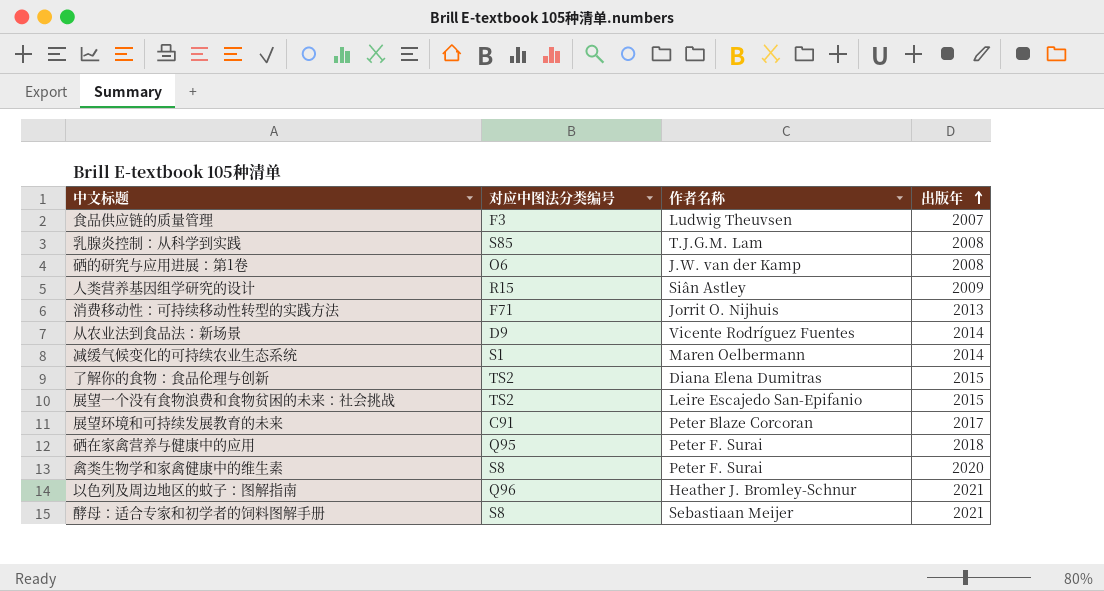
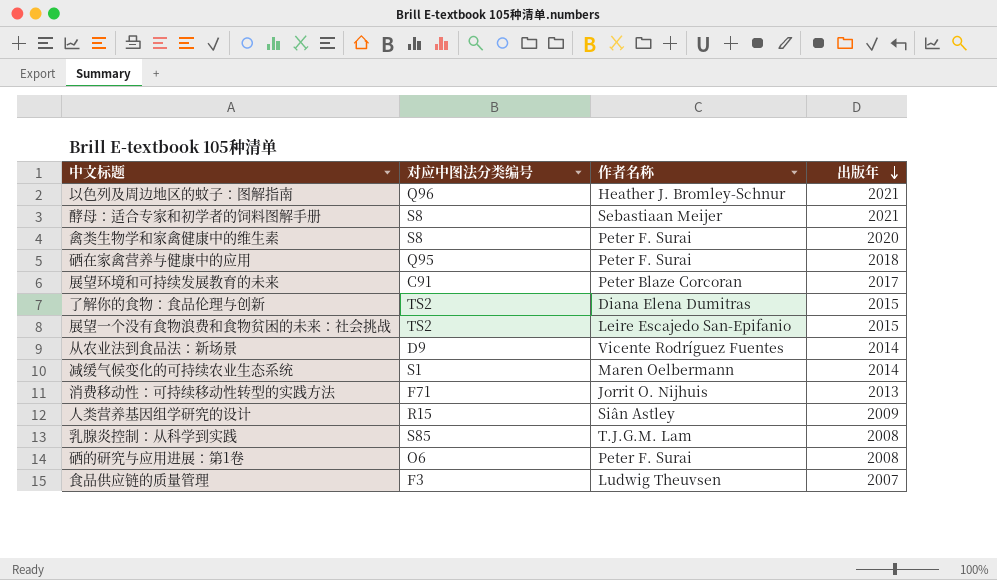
row order: 出版年 ascending -> 出版年 descending
硒的研究与应用进展：第1卷 | 作者名称: J.W. van der Kamp -> Peter F. Surai

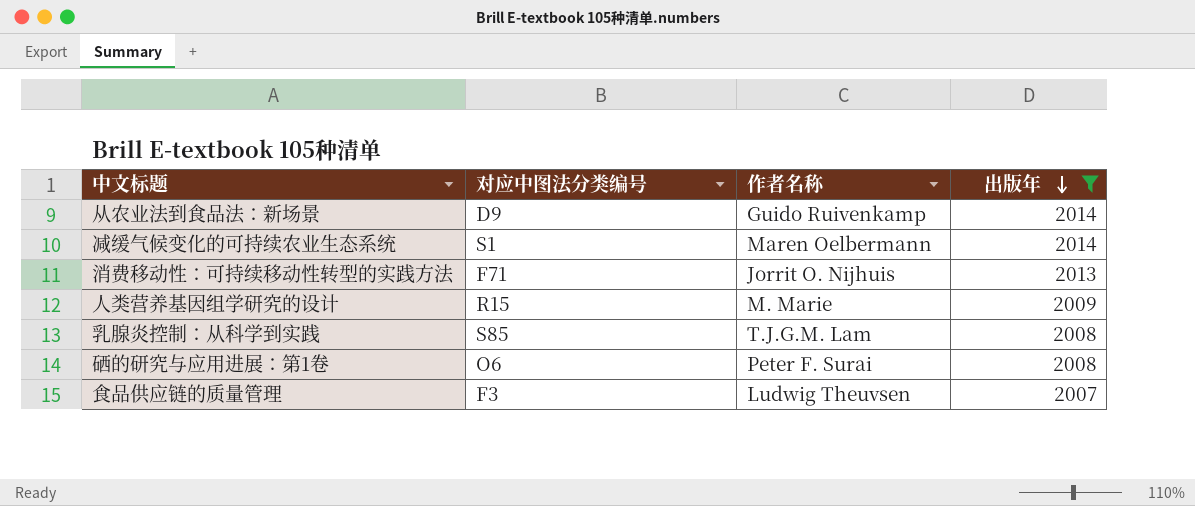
filter: none -> 出版年 <= 2014
从农业法到食品法：新场景 | 作者名称: Vicente Rodríguez Fuentes -> Guido Ruivenkamp
人类营养基因组学研究的设计 | 作者名称: Siân Astley -> M. Marie

